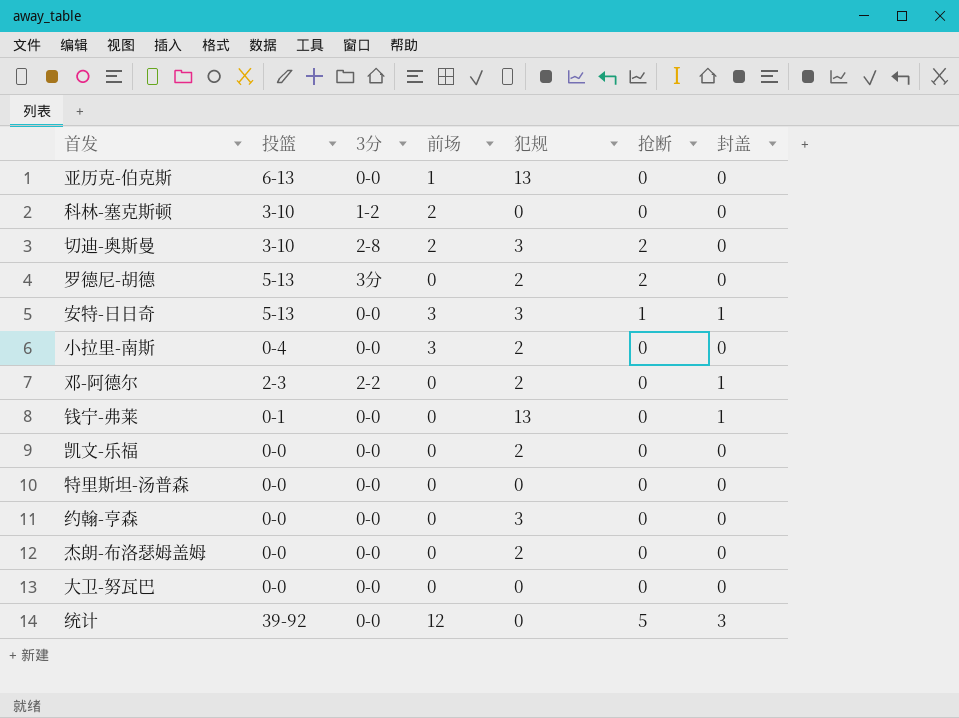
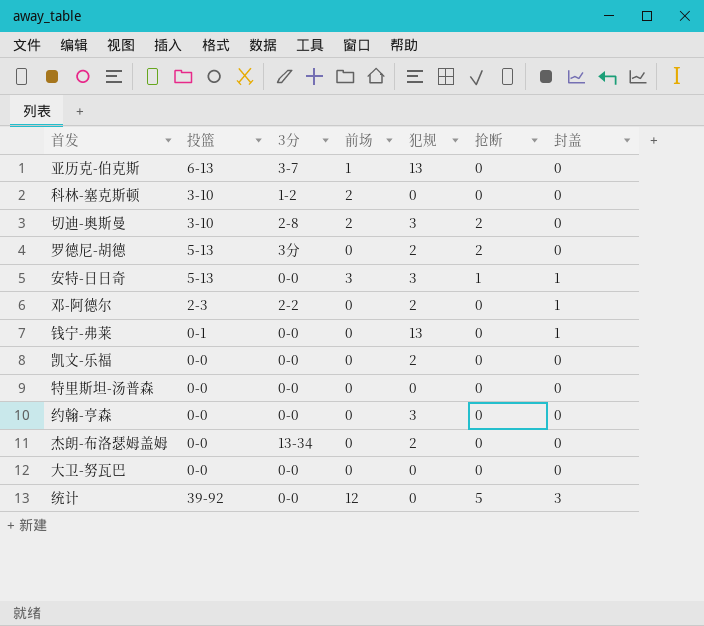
row 小拉里-南斯: 0-4 | 0-0 | 3 | 2 | 0 | 0 -> none
亚历克-伯克斯 | 3分: 0-0 -> 3-7
杰朗-布洛瑟姆盖姆 | 3分: 0-0 -> 13-34

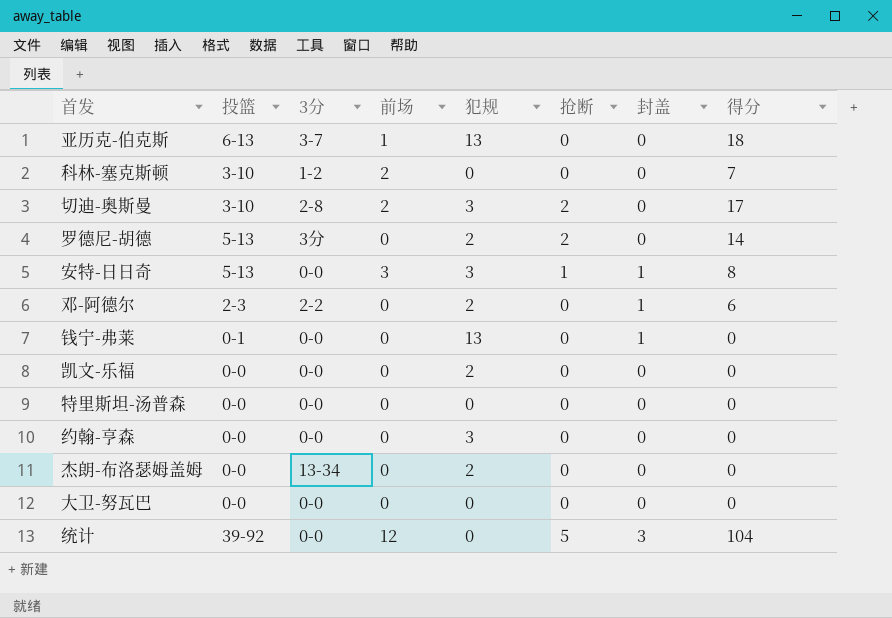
column 得分 | position: none -> 8

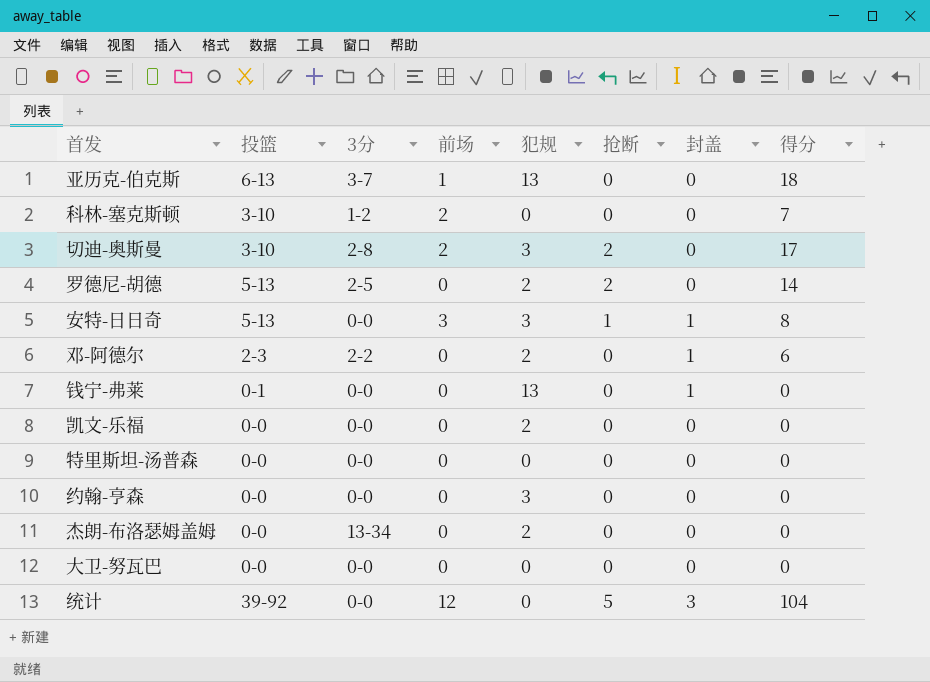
罗德尼-胡德 | 3分: 3分 -> 2-5

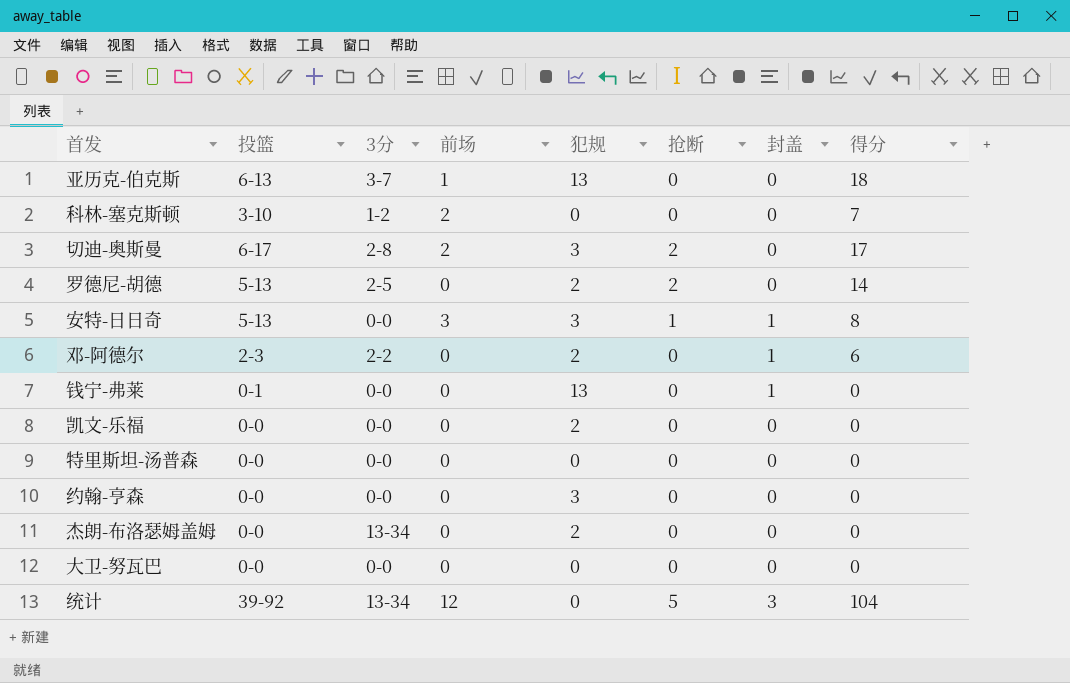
切迪-奥斯曼 | 投篮: 3-10 -> 6-17
统计 | 3分: 0-0 -> 13-34

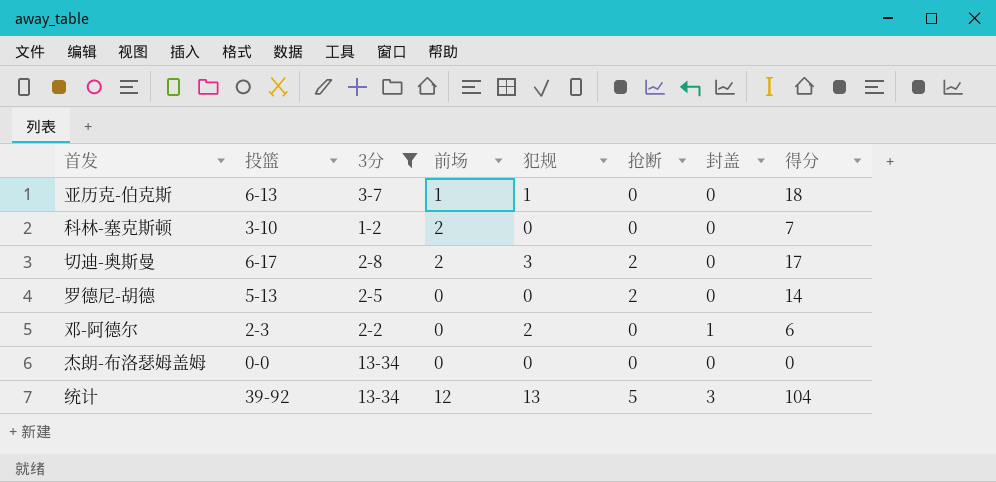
filter: none -> 3分 != 0-0
亚历克-伯克斯 | 犯规: 13 -> 1
罗德尼-胡德 | 犯规: 2 -> 0
杰朗-布洛瑟姆盖姆 | 犯规: 2 -> 0
统计 | 犯规: 0 -> 13

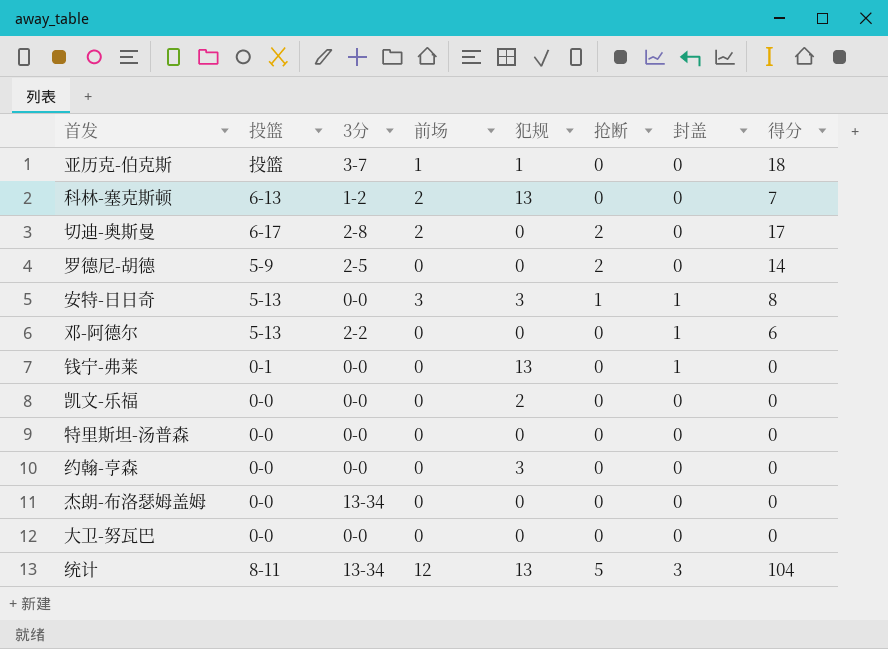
filter: 3分 != 0-0 -> none
亚历克-伯克斯 | 投篮: 6-13 -> 投篮
科林-塞克斯顿 | 投篮: 3-10 -> 6-13
科林-塞克斯顿 | 犯规: 0 -> 13
切迪-奥斯曼 | 犯规: 3 -> 0
罗德尼-胡德 | 投篮: 5-13 -> 5-9
邓-阿德尔 | 投篮: 2-3 -> 5-13
邓-阿德尔 | 犯规: 2 -> 0
统计 | 投篮: 39-92 -> 8-11

